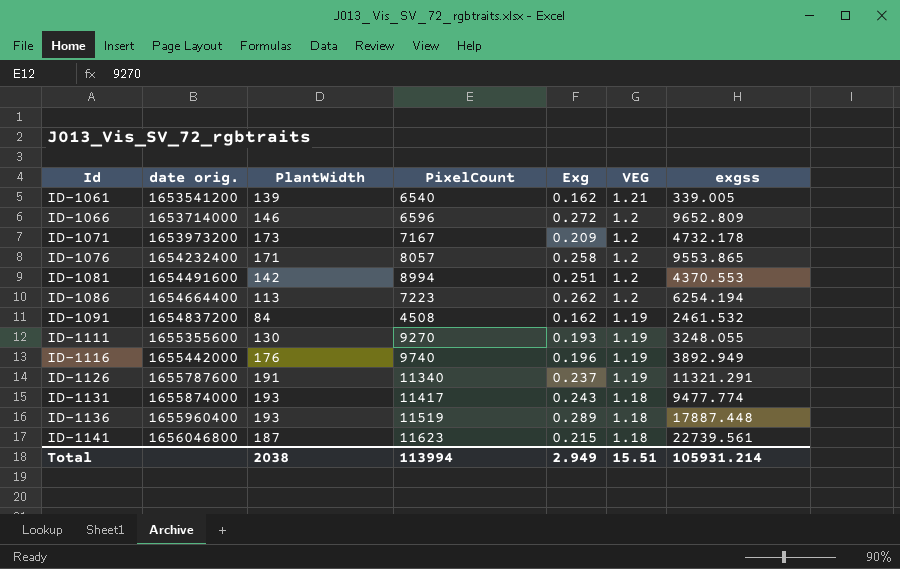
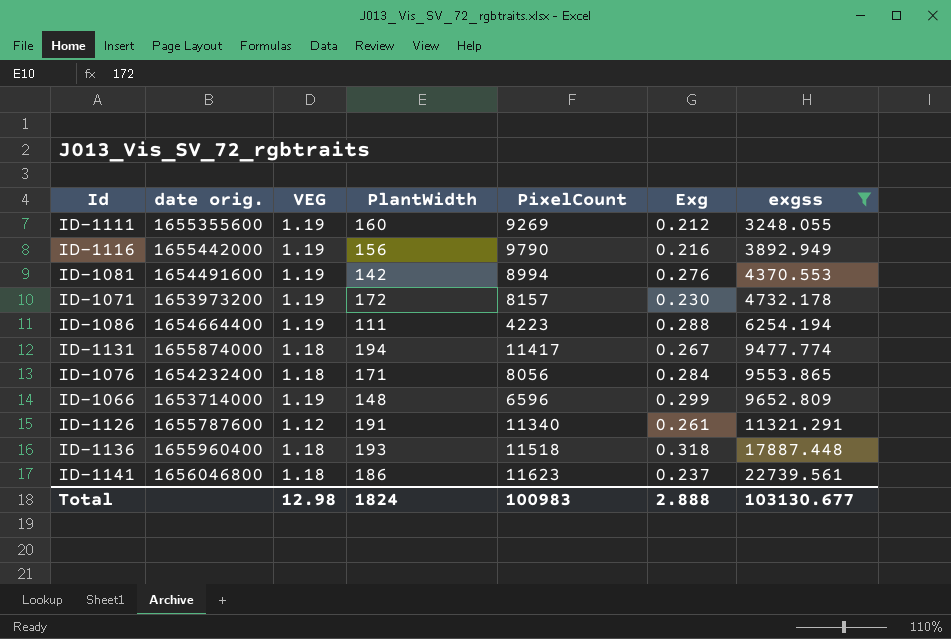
filter: none -> exgss >= 3248.055
row order: Id ascending -> exgss ascending
column VEG | position: 6 -> 3
ID-1111 | PlantWidth: 130 -> 160
ID-1111 | PixelCount: 9270 -> 9269
ID-1111 | Exg: 0.193 -> 0.212
ID-1116 | PlantWidth: 176 -> 156
ID-1116 | PixelCount: 9740 -> 9790
ID-1116 | Exg: 0.196 -> 0.216
ID-1081 | VEG: 1.2 -> 1.19
ID-1081 | Exg: 0.251 -> 0.276
ID-1071 | VEG: 1.2 -> 1.19
ID-1071 | PlantWidth: 173 -> 172
ID-1071 | PixelCount: 7167 -> 8157
ID-1071 | Exg: 0.209 -> 0.230
ID-1086 | VEG: 1.2 -> 1.19
ID-1086 | PlantWidth: 113 -> 111
ID-1086 | PixelCount: 7223 -> 4223
ID-1086 | Exg: 0.262 -> 0.288
ID-1131 | PlantWidth: 193 -> 194
ID-1131 | Exg: 0.243 -> 0.267
ID-1076 | VEG: 1.2 -> 1.18
ID-1076 | PixelCount: 8057 -> 8056
ID-1076 | Exg: 0.258 -> 0.284
ID-1066 | VEG: 1.2 -> 1.19
ID-1066 | PlantWidth: 146 -> 148
ID-1066 | Exg: 0.272 -> 0.299
ID-1126 | VEG: 1.19 -> 1.12
ID-1126 | Exg: 0.237 -> 0.261
ID-1136 | PixelCount: 11519 -> 11518
ID-1136 | Exg: 0.289 -> 0.318
ID-1141 | PlantWidth: 187 -> 186
ID-1141 | Exg: 0.215 -> 0.237
Total | VEG: 15.51 -> 12.98
Total | PlantWidth: 2038 -> 1824
Total | PixelCount: 113994 -> 100983
Total | Exg: 2.949 -> 2.888
Total | exgss: 105931.214 -> 103130.677

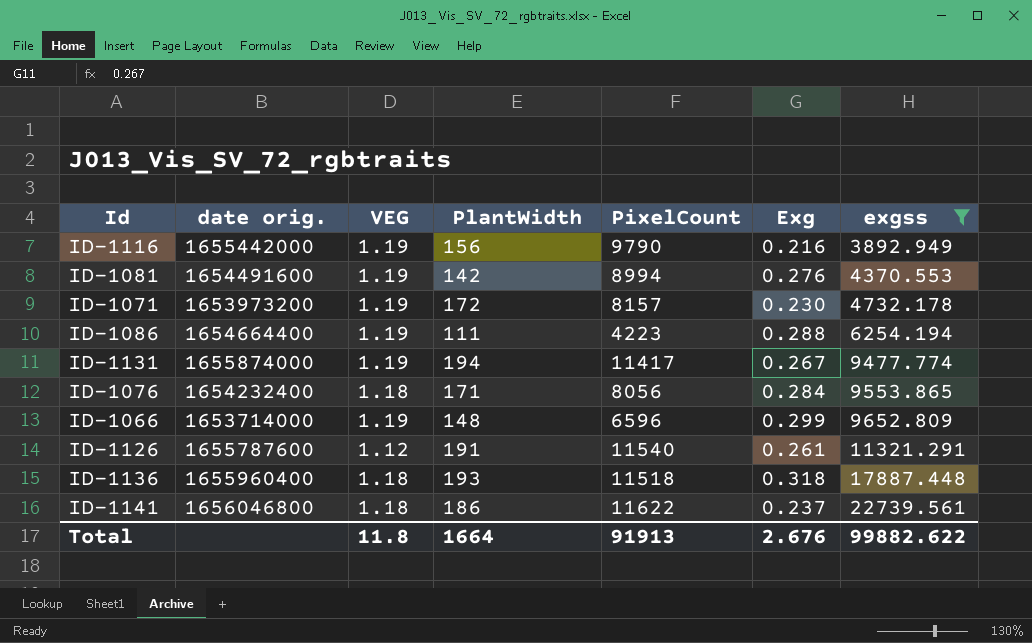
row ID-1111: 1655355600 | 1.19 | 160 | 9269 | 0.212 | 3248.055 -> none
ID-1131 | VEG: 1.18 -> 1.19
ID-1126 | PixelCount: 11340 -> 11540
ID-1141 | PixelCount: 11623 -> 11622
Total | VEG: 12.98 -> 11.8
Total | PlantWidth: 1824 -> 1664
Total | PixelCount: 100983 -> 91913
Total | Exg: 2.888 -> 2.676
Total | exgss: 103130.677 -> 99882.622

